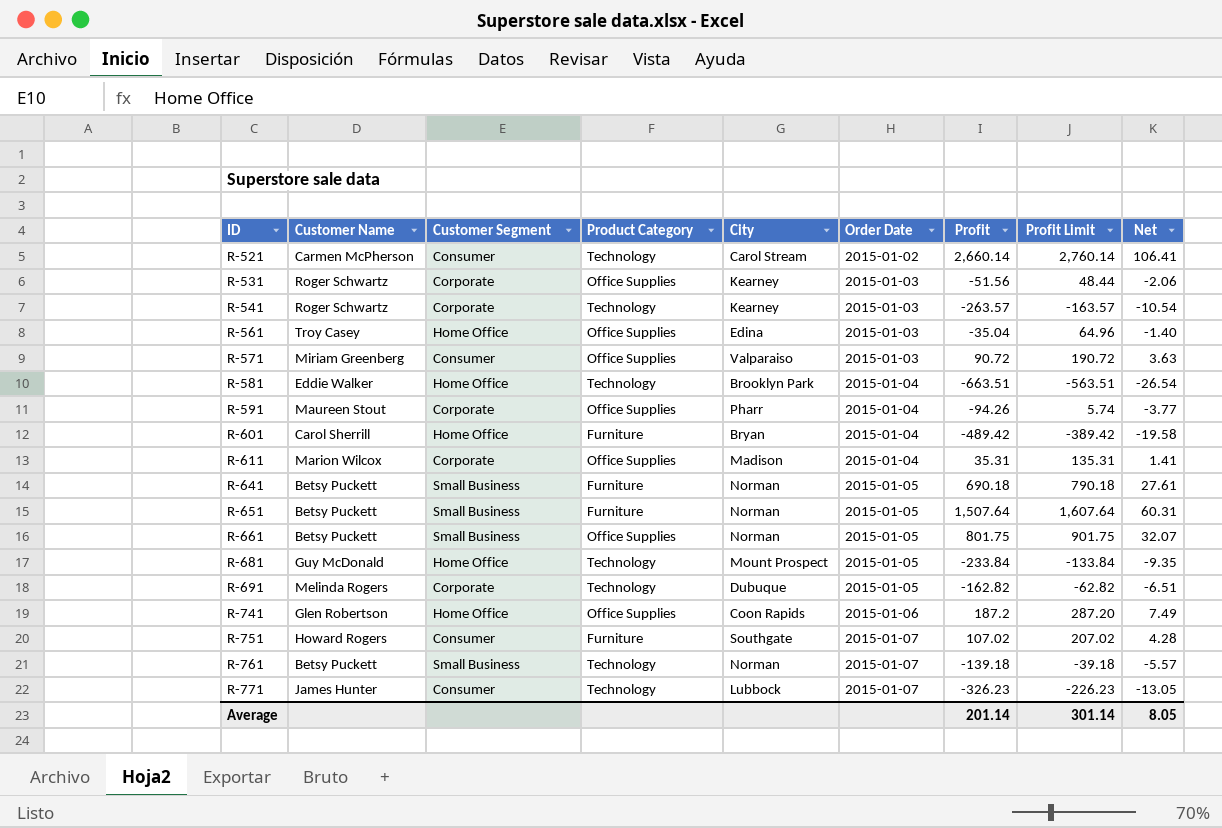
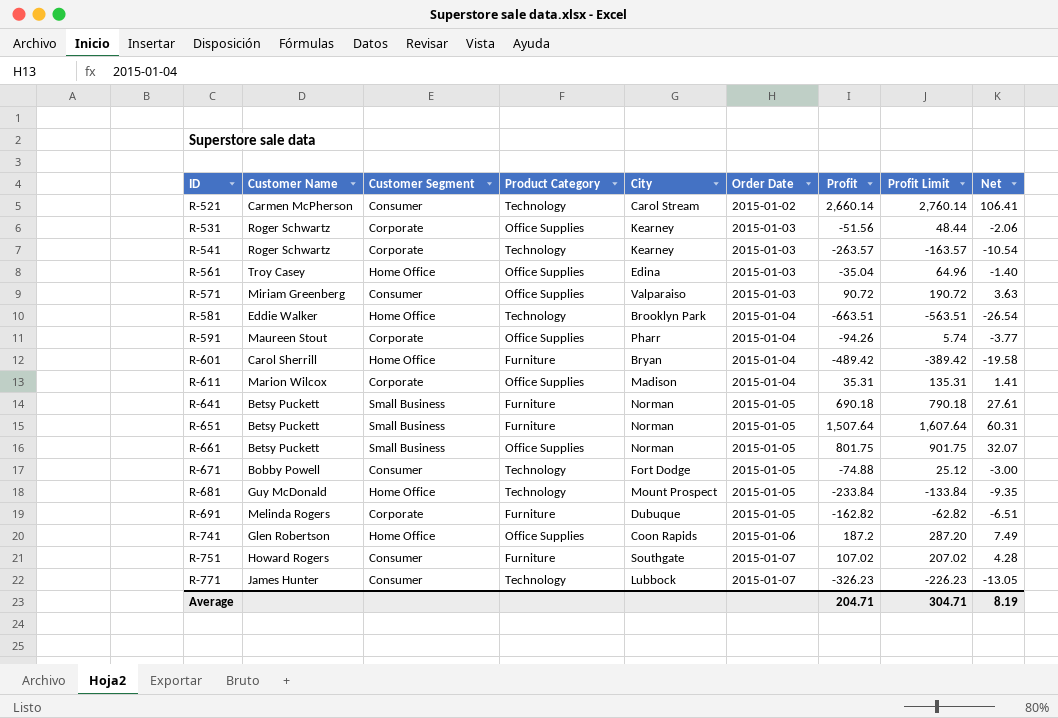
row R-761: Betsy Puckett | Small Business | Technology | Norman | 2015-01-07 | -139.18 | -39.18 | -5.57 -> none
row R-671: none -> Bobby Powell | Consumer | Technology | Fort Dodge | 2015-01-05 | -74.88 | 25.12 | -3.00
R-691 | Product Category: Technology -> Furniture
Average | Profit: 201.14 -> 204.71
Average | Profit Limit: 301.14 -> 304.71
Average | Net: 8.05 -> 8.19

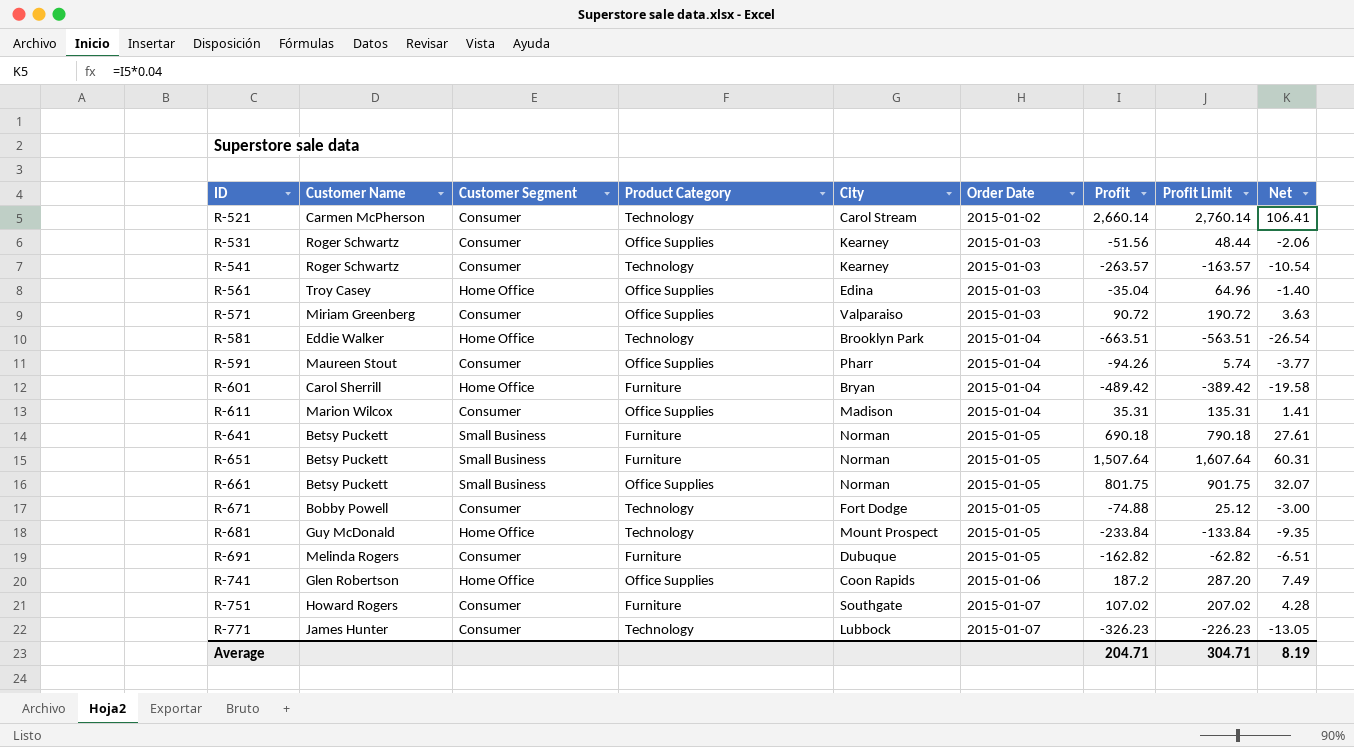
R-531 | Customer Segment: Corporate -> Consumer
R-541 | Customer Segment: Corporate -> Consumer
R-591 | Customer Segment: Corporate -> Consumer
R-611 | Customer Segment: Corporate -> Consumer
R-691 | Customer Segment: Corporate -> Consumer

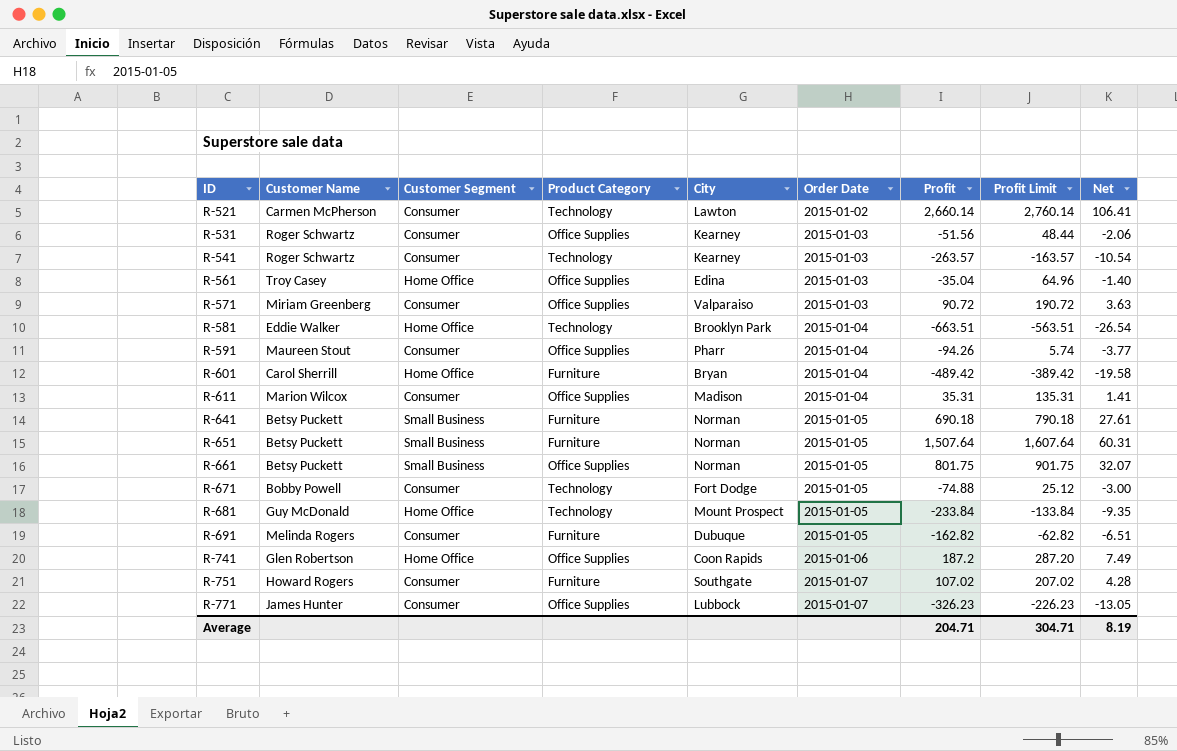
R-521 | City: Carol Stream -> Lawton
R-771 | Product Category: Technology -> Office Supplies

